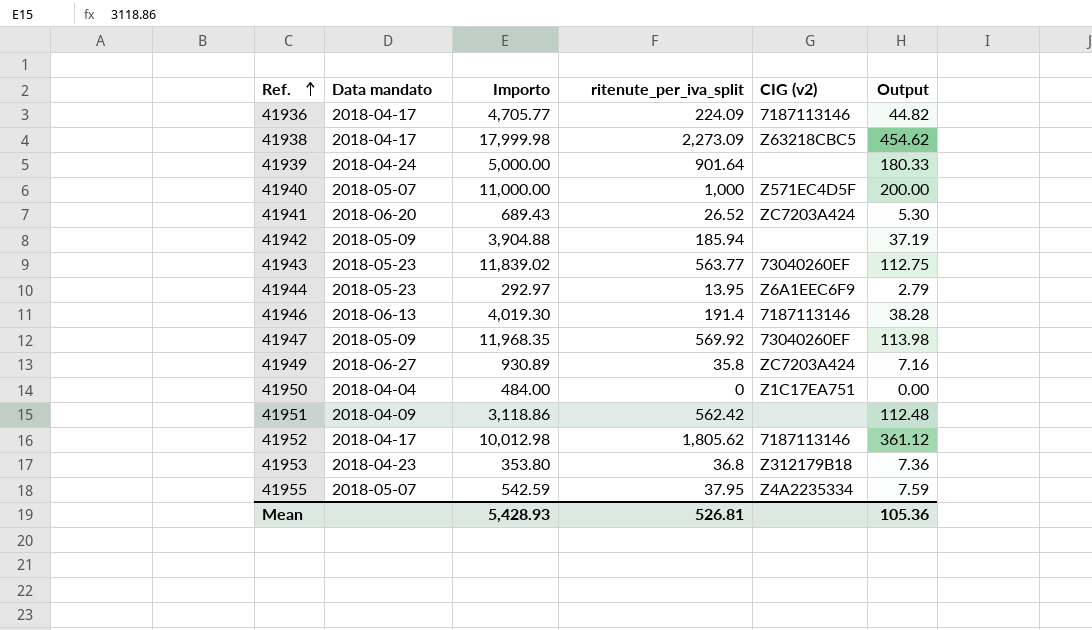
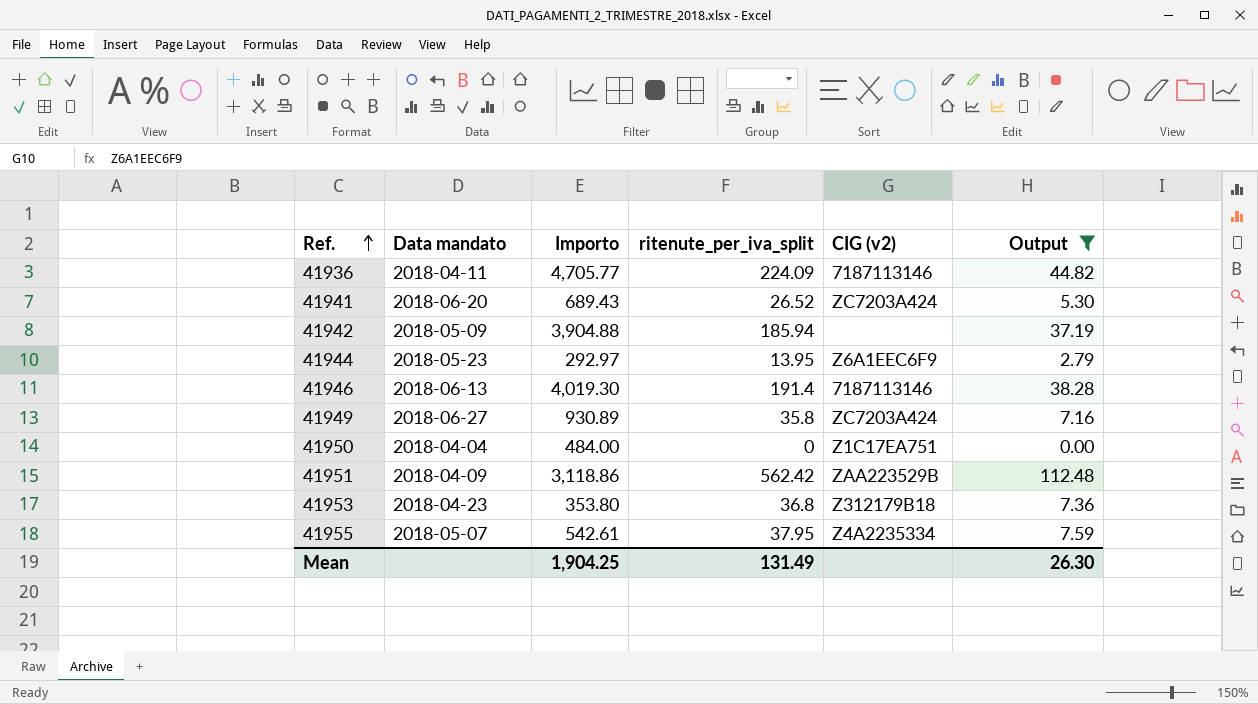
filter: none -> Output <= 112.48
41936 | Data mandato: 2018-04-17 -> 2018-04-11
41951 | CIG (v2): none -> ZAA223529B
41955 | Importo: 542.59 -> 542.61
Mean | Importo: 5,428.93 -> 1,904.25
Mean | ritenute_per_iva_split: 526.81 -> 131.49
Mean | Output: 105.36 -> 26.30

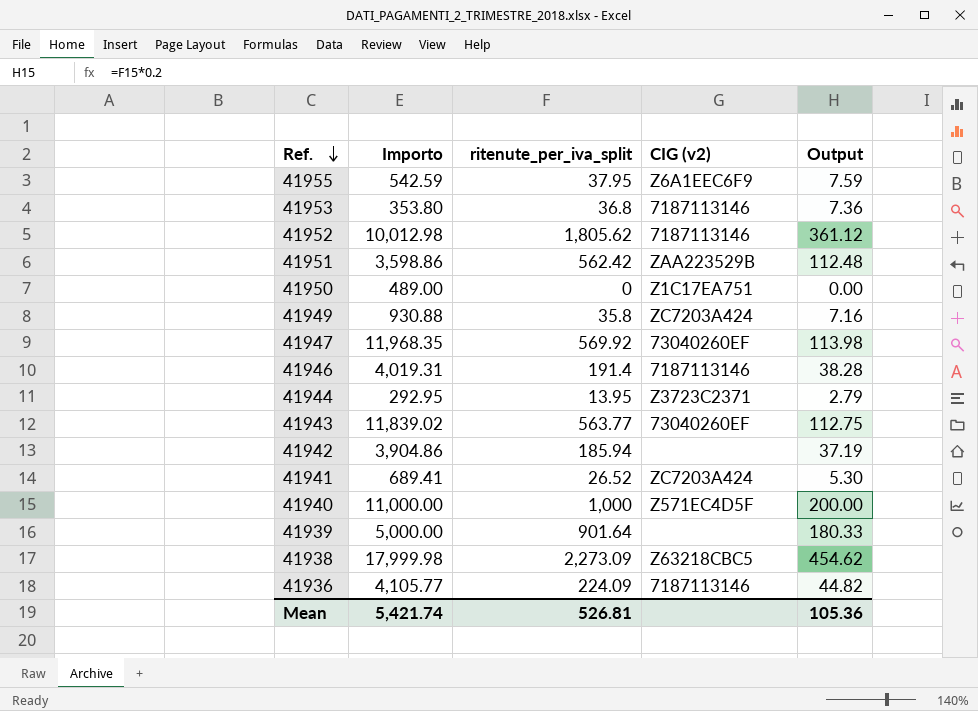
filter: Output <= 112.48 -> none
row order: Ref. ascending -> Ref. descending
column Data mandato | position: 2 -> none
41955 | Importo: 542.61 -> 542.59
41955 | CIG (v2): Z4A2235334 -> Z6A1EEC6F9
41953 | CIG (v2): Z312179B18 -> 7187113146
41951 | Importo: 3,118.86 -> 3,598.86
41950 | Importo: 484.00 -> 489.00
41949 | Importo: 930.89 -> 930.88
41946 | Importo: 4,019.30 -> 4,019.31
41944 | Importo: 292.97 -> 292.95
41944 | CIG (v2): Z6A1EEC6F9 -> Z3723C2371
41942 | Importo: 3,904.88 -> 3,904.86
41941 | Importo: 689.43 -> 689.41
41936 | Importo: 4,705.77 -> 4,105.77
Mean | Importo: 1,904.25 -> 5,421.74
Mean | ritenute_per_iva_split: 131.49 -> 526.81
Mean | Output: 26.30 -> 105.36

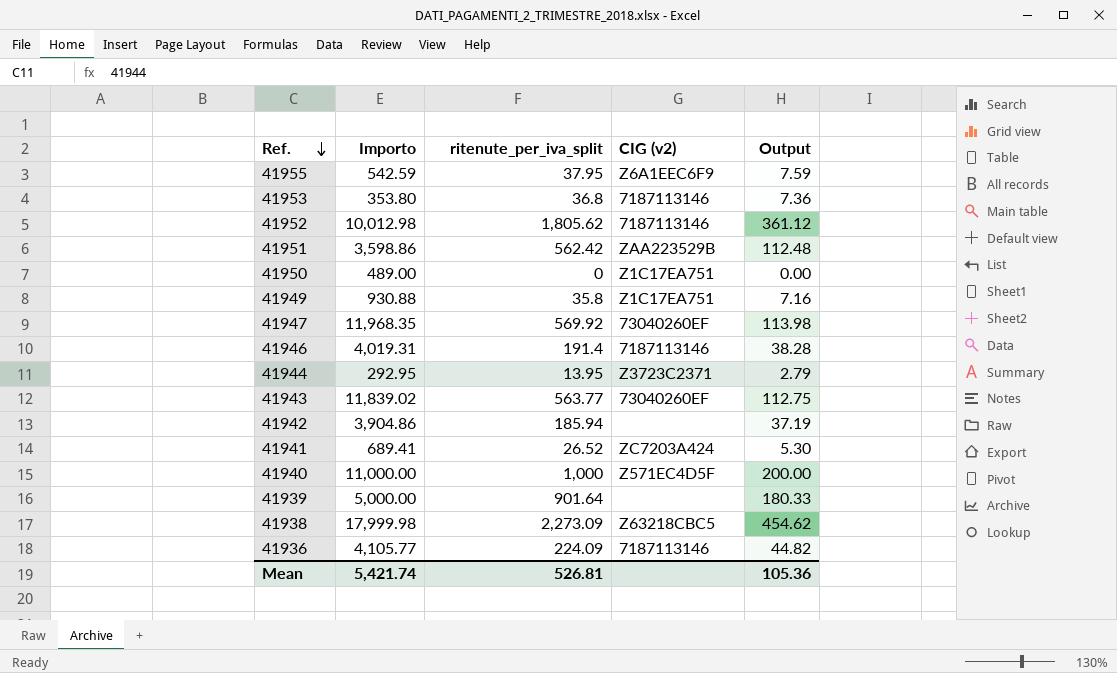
41949 | CIG (v2): ZC7203A424 -> Z1C17EA751

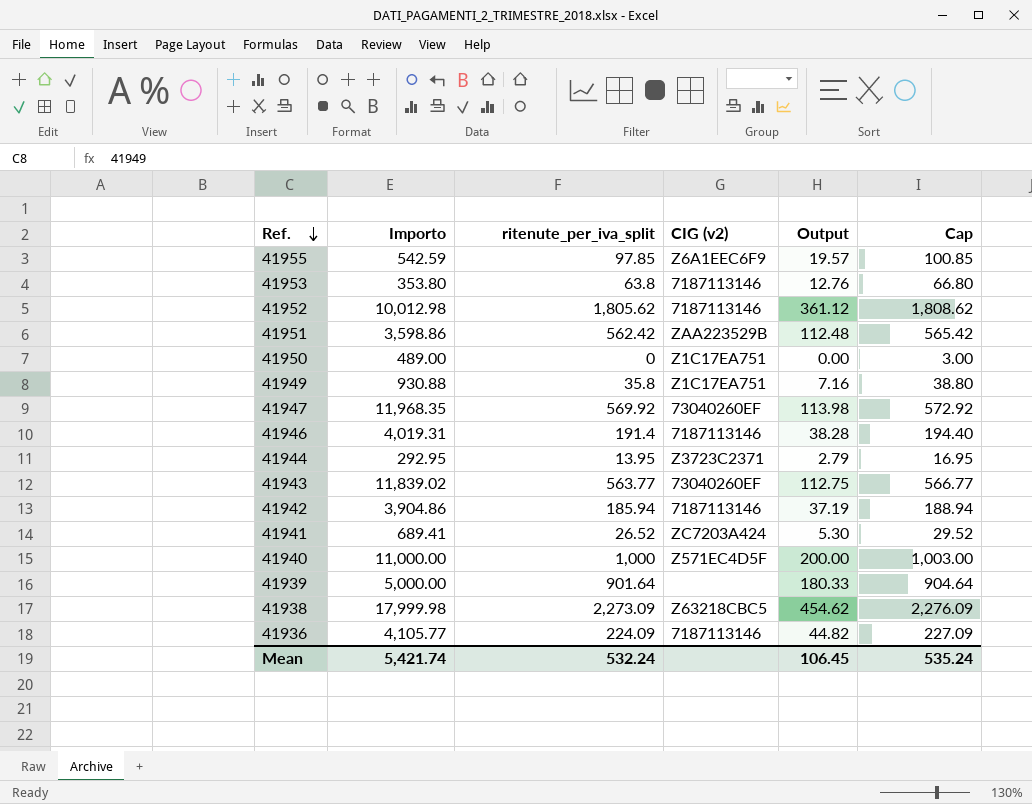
column Cap | formula: none -> [ritenute_per_iva_split] + 3
41955 | ritenute_per_iva_split: 37.95 -> 97.85
41955 | Output: 7.59 -> 19.57
41953 | ritenute_per_iva_split: 36.8 -> 63.8
41953 | Output: 7.36 -> 12.76
41942 | CIG (v2): none -> 7187113146
Mean | ritenute_per_iva_split: 526.81 -> 532.24
Mean | Output: 105.36 -> 106.45

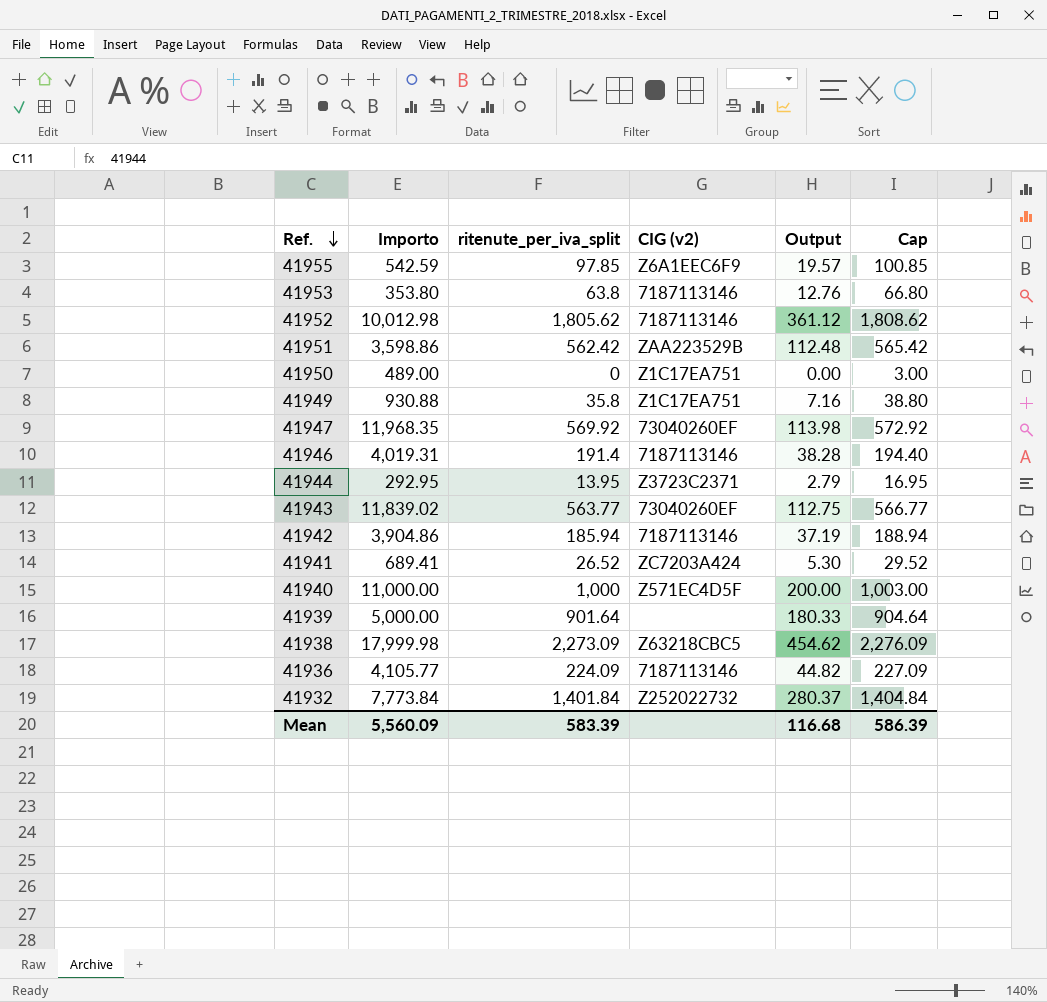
row 41932: none -> 7,773.84 | 1,401.84 | Z252022732 | 280.37 | 1,404.84
Mean | Importo: 5,421.74 -> 5,560.09
Mean | ritenute_per_iva_split: 532.24 -> 583.39
Mean | Output: 106.45 -> 116.68
Mean | Cap: 535.24 -> 586.39

